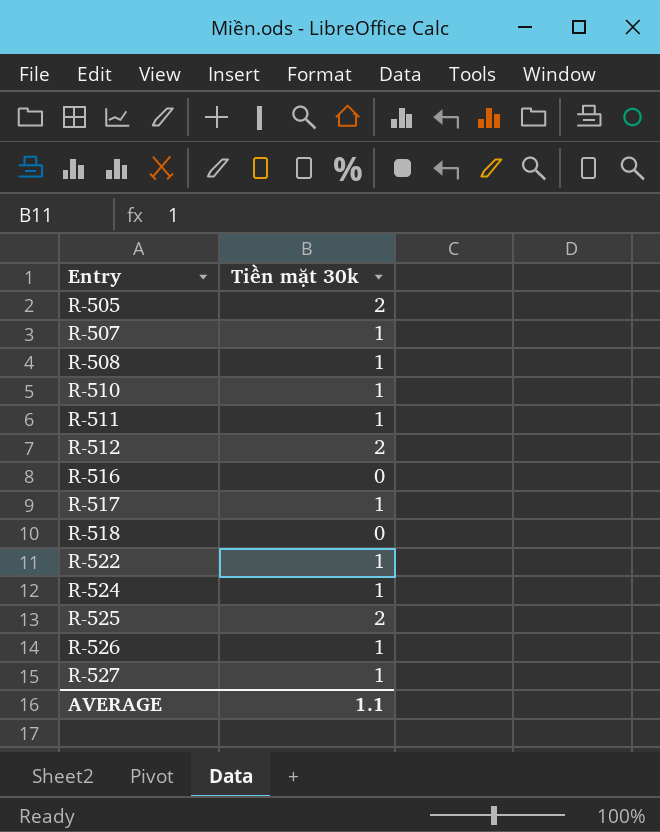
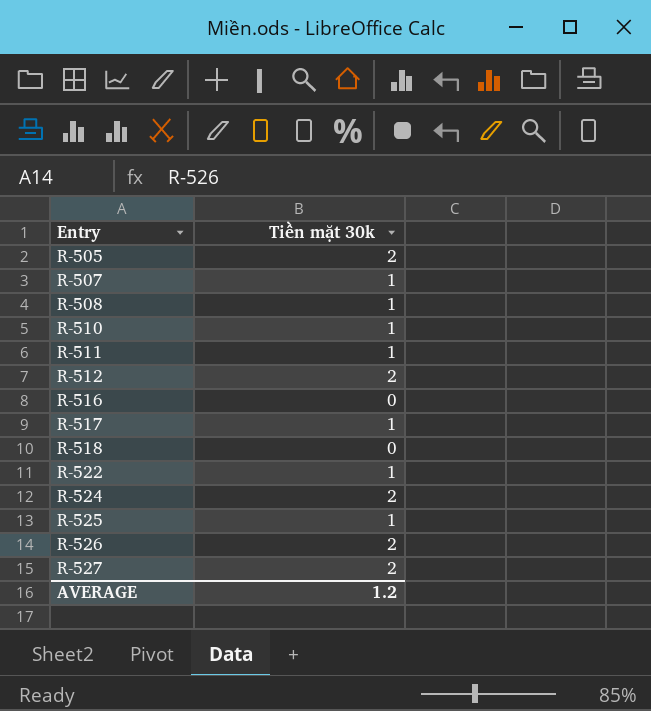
R-524 | Tiền mặt 30k: 1 -> 2
R-525 | Tiền mặt 30k: 2 -> 1
R-526 | Tiền mặt 30k: 1 -> 2
R-527 | Tiền mặt 30k: 1 -> 2
AVERAGE | Tiền mặt 30k: 1.1 -> 1.2

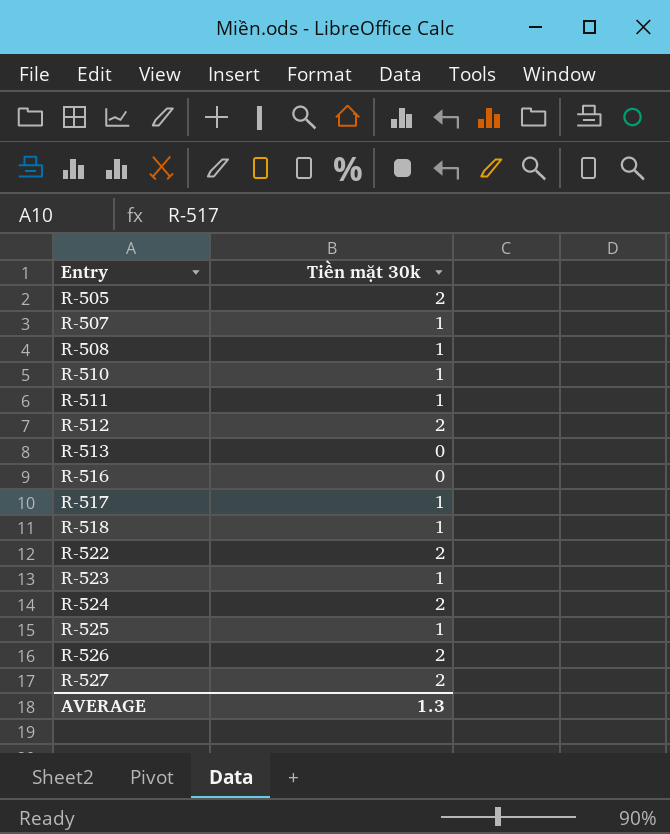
row R-513: none -> 0
R-518 | Tiền mặt 30k: 0 -> 1
R-522 | Tiền mặt 30k: 1 -> 2
row R-523: none -> 1
AVERAGE | Tiền mặt 30k: 1.2 -> 1.3

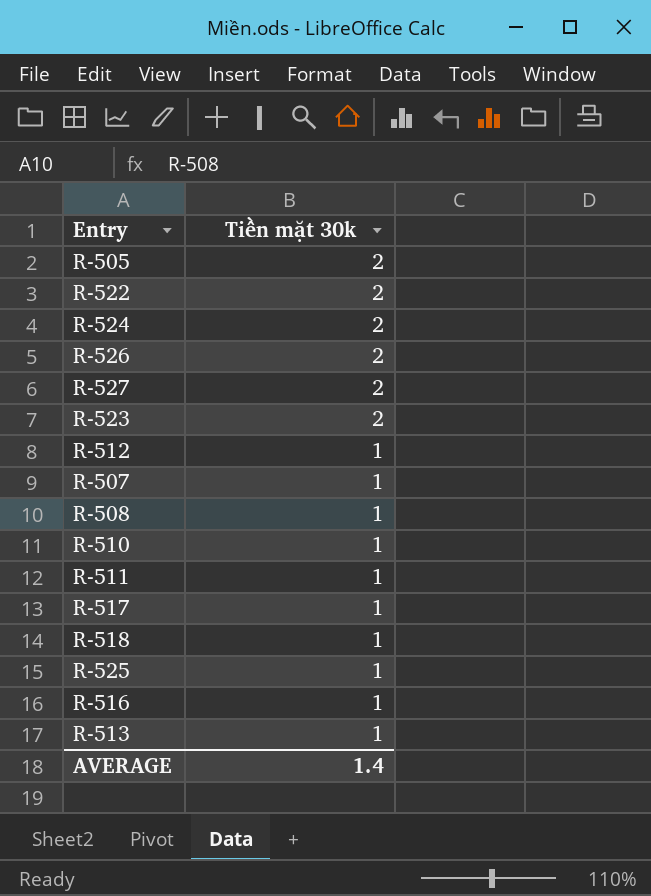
row order: Entry ascending -> Tiền mặt 30k descending
R-523 | Tiền mặt 30k: 1 -> 2
R-512 | Tiền mặt 30k: 2 -> 1
R-516 | Tiền mặt 30k: 0 -> 1
R-513 | Tiền mặt 30k: 0 -> 1
AVERAGE | Tiền mặt 30k: 1.3 -> 1.4

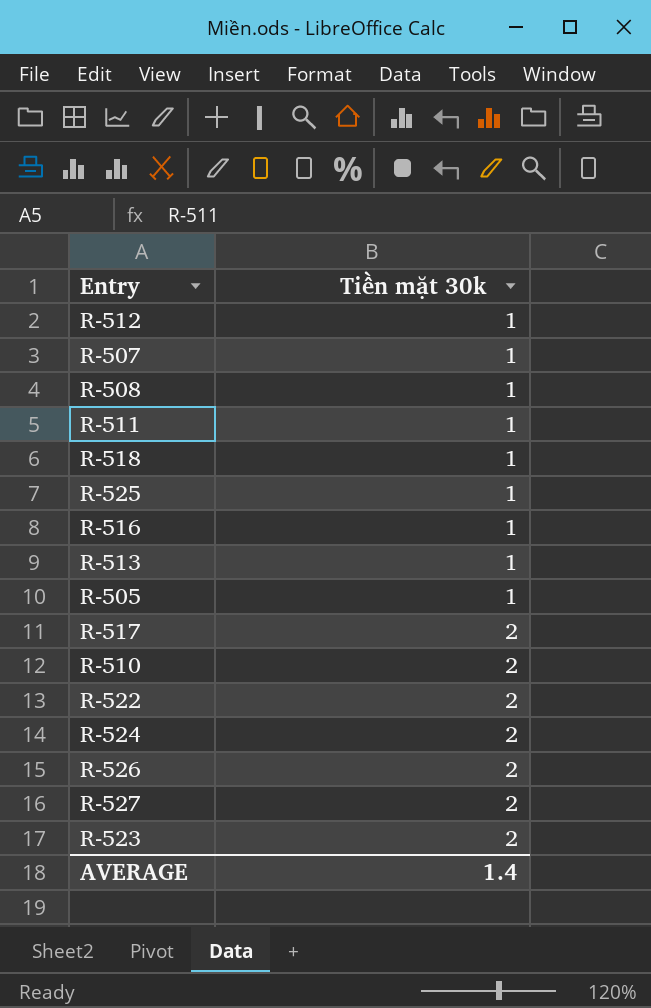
row order: Tiền mặt 30k descending -> Tiền mặt 30k ascending
R-505 | Tiền mặt 30k: 2 -> 1
R-517 | Tiền mặt 30k: 1 -> 2
R-510 | Tiền mặt 30k: 1 -> 2

